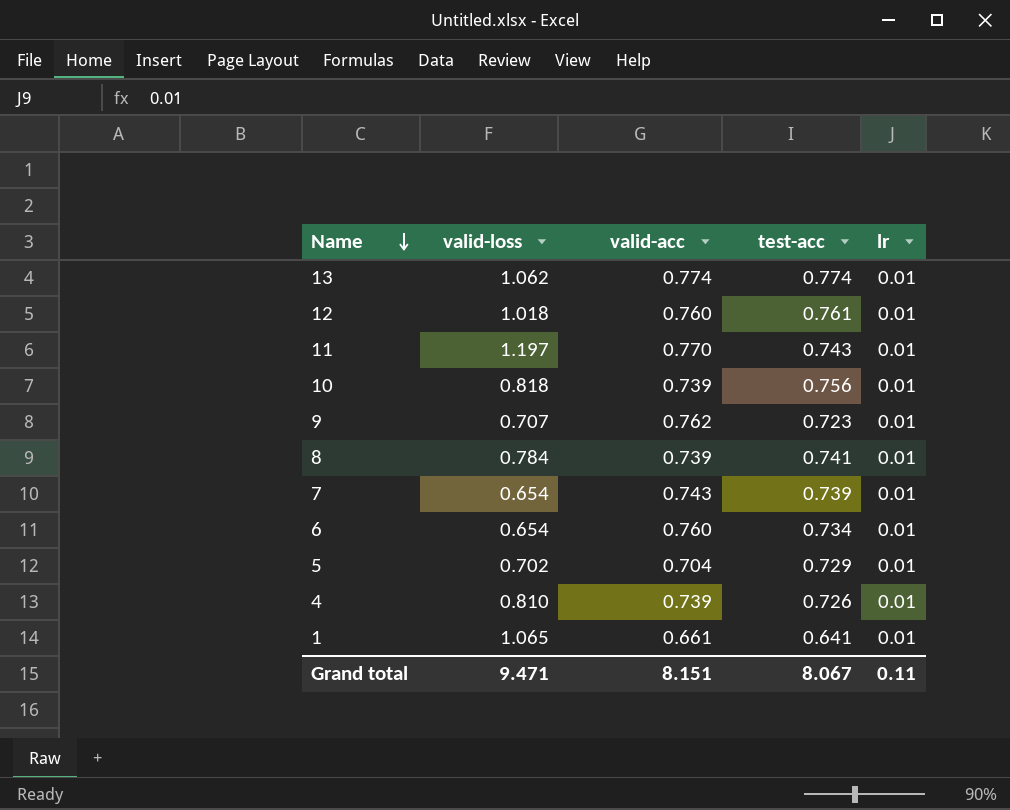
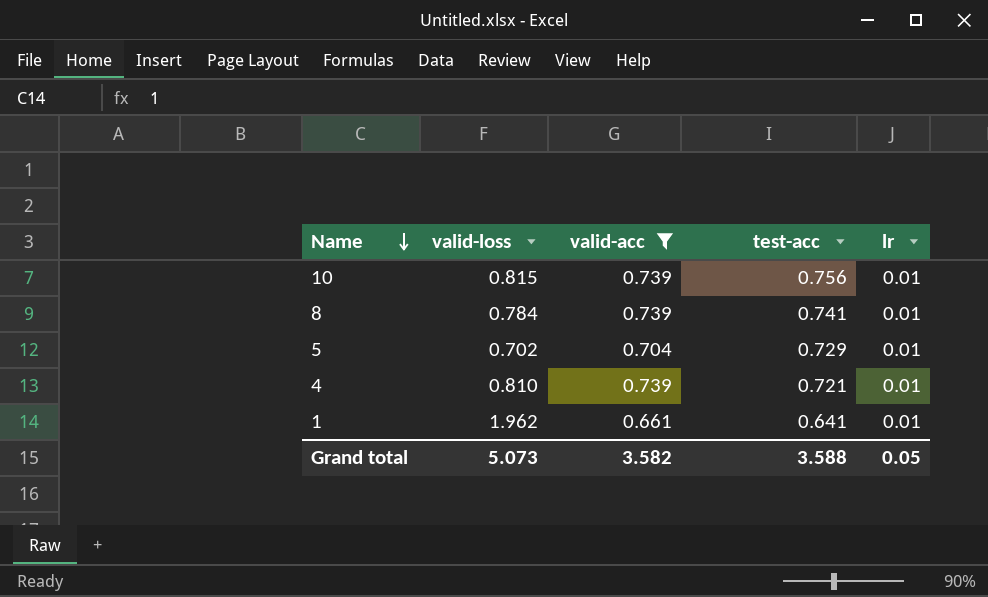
filter: none -> valid-acc <= 0.739
10 | valid-loss: 0.818 -> 0.815
4 | test-acc: 0.726 -> 0.721
1 | valid-loss: 1.065 -> 1.962
Grand total | valid-loss: 9.471 -> 5.073
Grand total | valid-acc: 8.151 -> 3.582
Grand total | test-acc: 8.067 -> 3.588
Grand total | lr: 0.11 -> 0.05

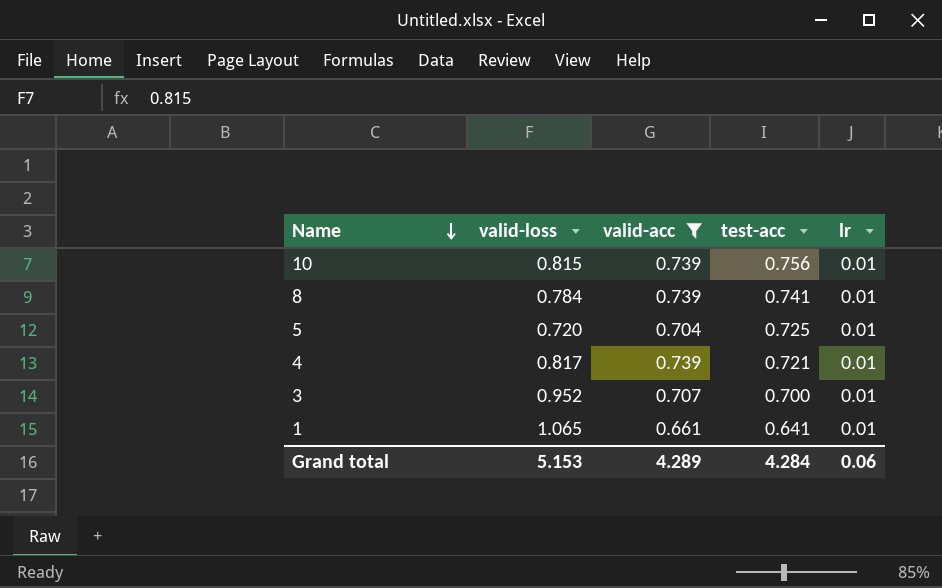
5 | valid-loss: 0.702 -> 0.720
5 | test-acc: 0.729 -> 0.725
4 | valid-loss: 0.810 -> 0.817
row 3: none -> 0.952 | 0.707 | 0.700 | 0.01
1 | valid-loss: 1.962 -> 1.065
Grand total | valid-loss: 5.073 -> 5.153
Grand total | valid-acc: 3.582 -> 4.289
Grand total | test-acc: 3.588 -> 4.284
Grand total | lr: 0.05 -> 0.06

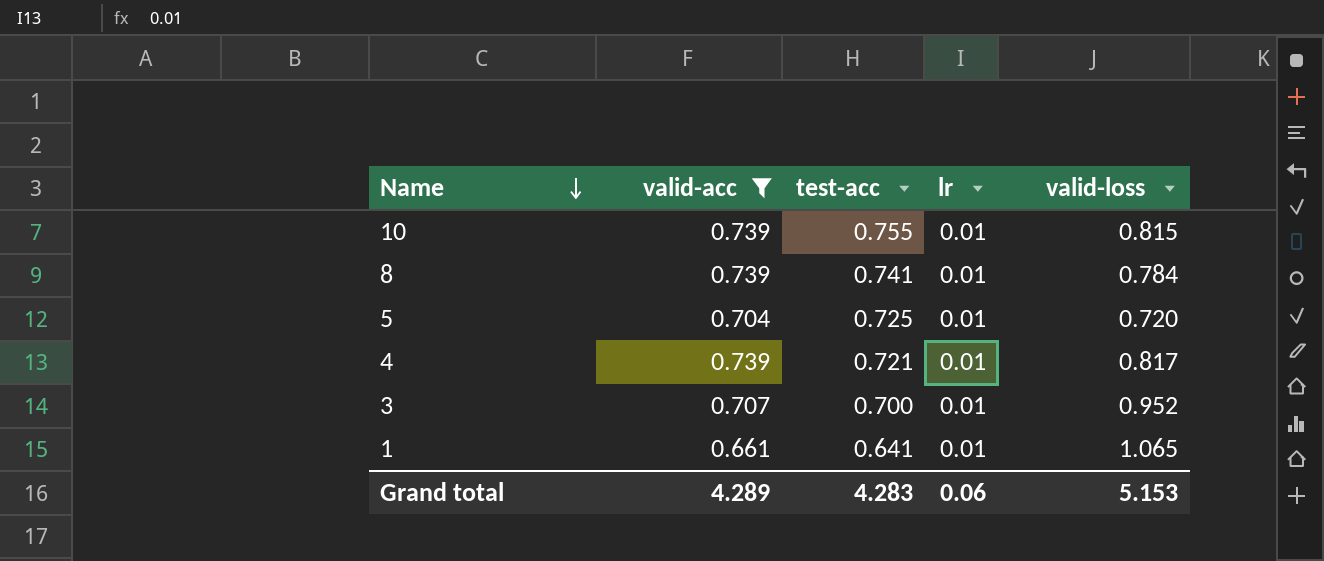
column valid-loss | position: 2 -> 5
10 | test-acc: 0.756 -> 0.755
Grand total | test-acc: 4.284 -> 4.283

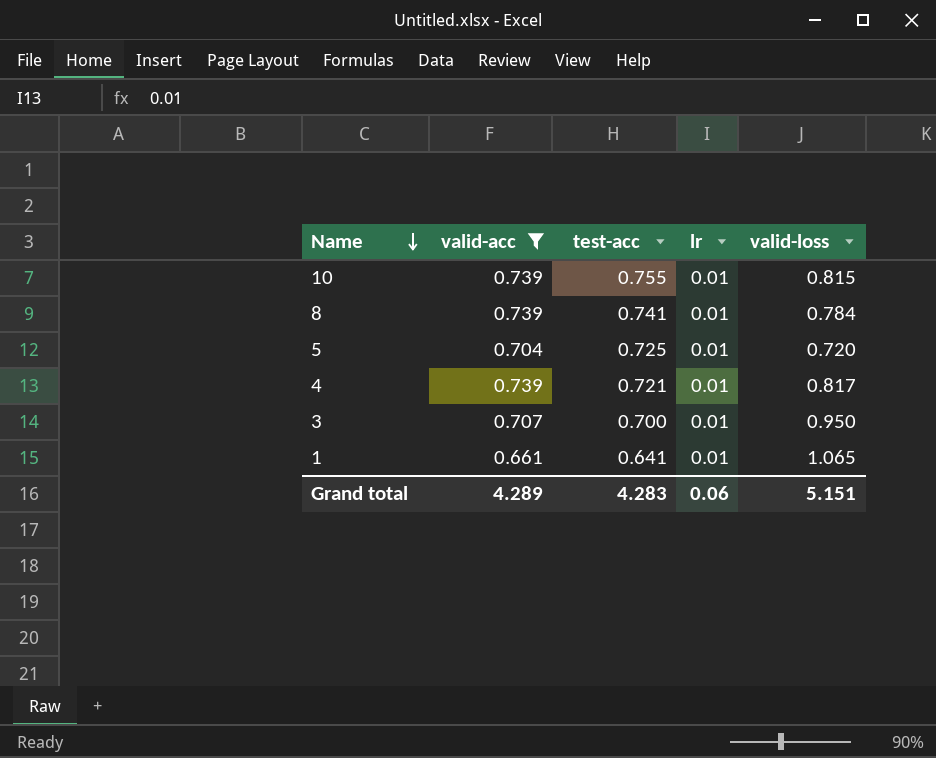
3 | valid-loss: 0.952 -> 0.950
Grand total | valid-loss: 5.153 -> 5.151

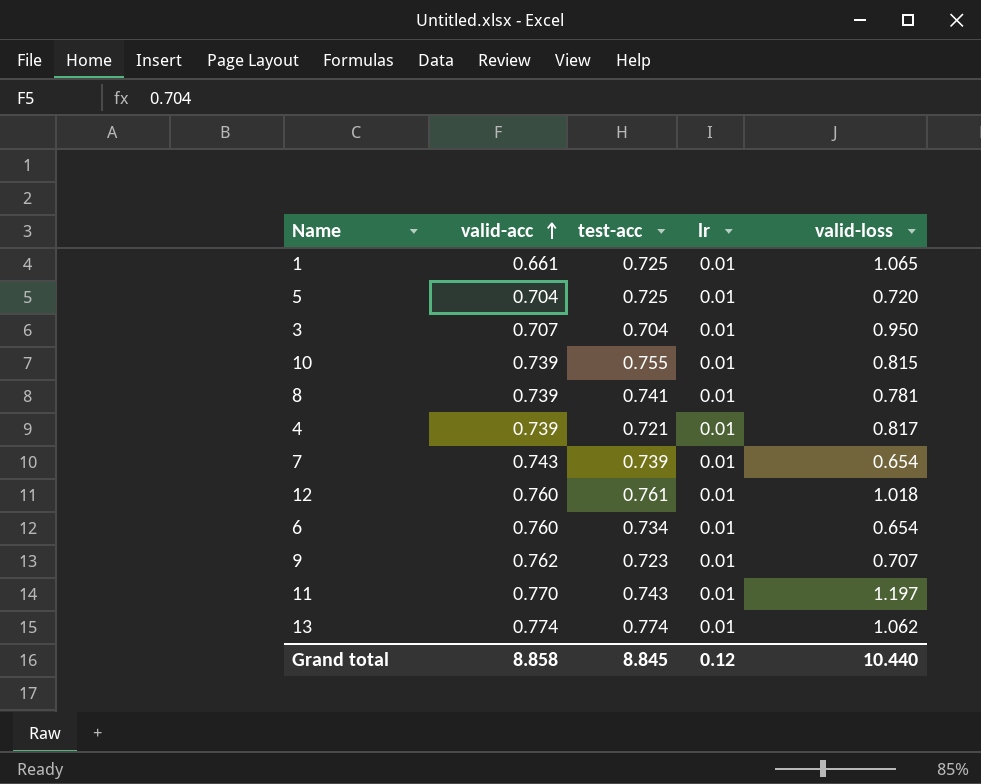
filter: valid-acc <= 0.739 -> none
row order: Name descending -> valid-acc ascending
1 | test-acc: 0.641 -> 0.725
3 | test-acc: 0.700 -> 0.704
8 | valid-loss: 0.784 -> 0.781
Grand total | valid-acc: 4.289 -> 8.858
Grand total | test-acc: 4.283 -> 8.845
Grand total | lr: 0.06 -> 0.12
Grand total | valid-loss: 5.151 -> 10.440

